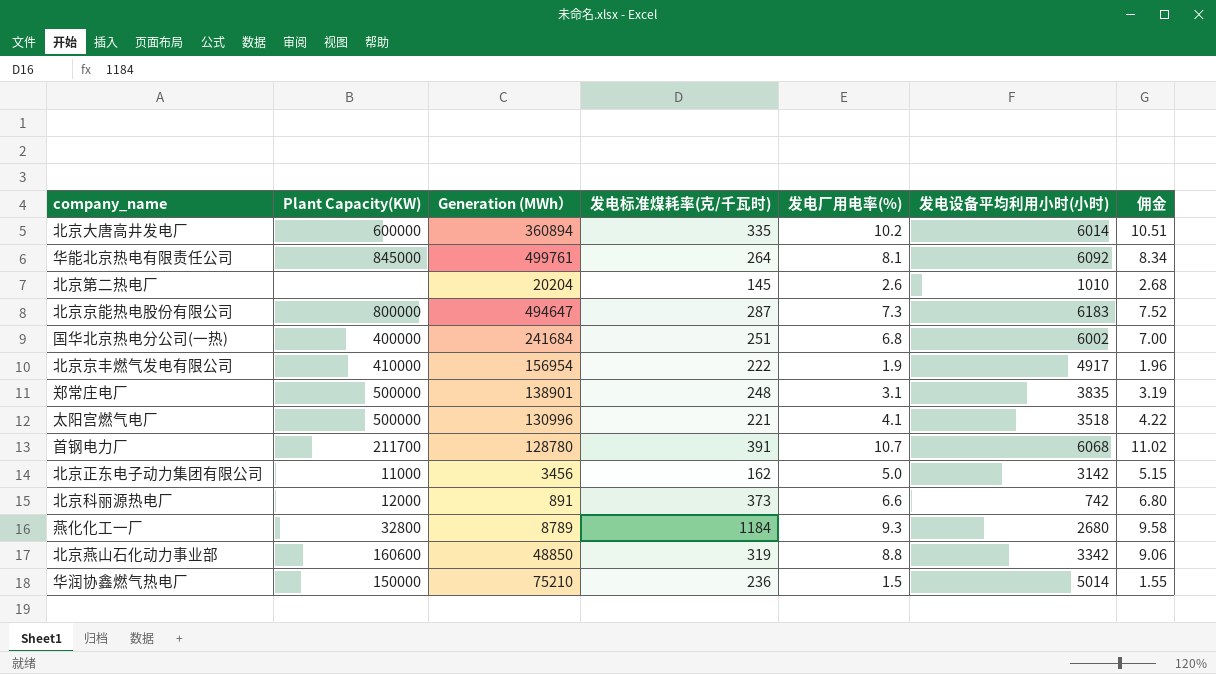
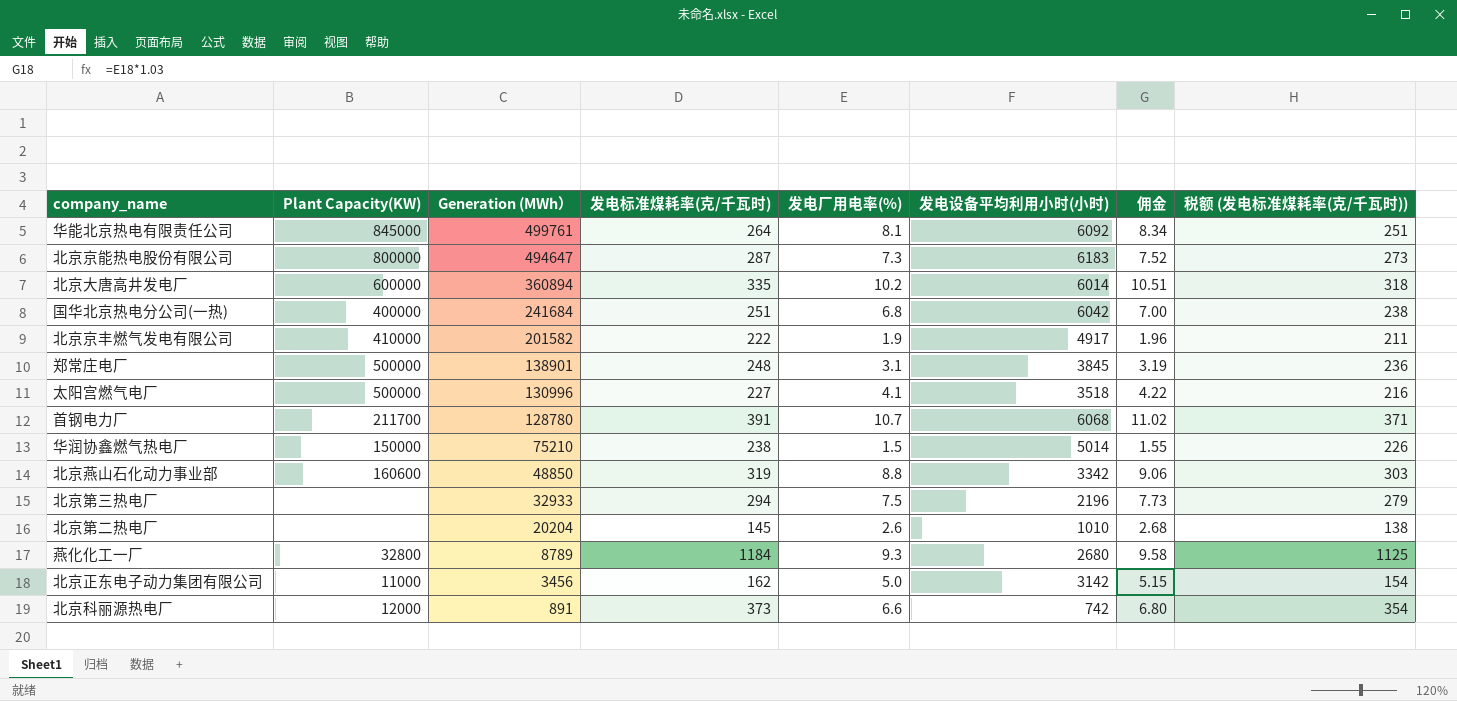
row order: none -> Generation (MWh） descending
column 税额 (发电标准煤耗率(克/千瓦时)) | formula: none -> [发电标准煤耗率(克/千瓦时)] * 0.95
国华北京热电分公司(一热) | 发电设备平均利用小时(小时): 6002 -> 6042
北京京丰燃气发电有限公司 | Generation (MWh）: 156954 -> 201582
郑常庄电厂 | 发电设备平均利用小时(小时): 3835 -> 3845
太阳宫燃气电厂 | 发电标准煤耗率(克/千瓦时): 221 -> 227
华润协鑫燃气热电厂 | 发电标准煤耗率(克/千瓦时): 236 -> 238
row 北京第三热电厂: none -> none | 32933 | 294 | 7.5 | 2196 | 7.73 | 279

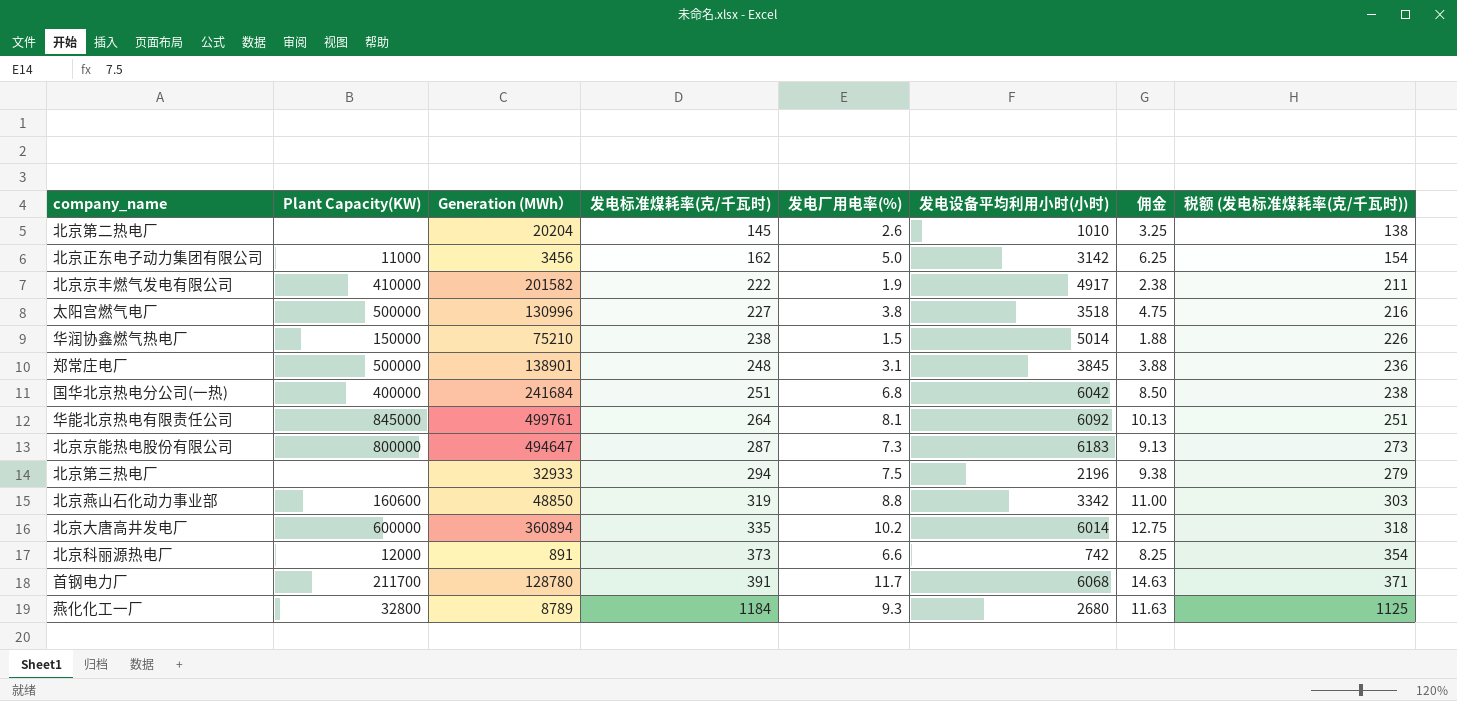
row order: Generation (MWh） descending -> 发电标准煤耗率(克/千瓦时) ascending
column 佣金 | formula: [发电厂用电率(%)] * 1.03 -> [发电厂用电率(%)] * 1.25
太阳宫燃气电厂 | 发电厂用电率(%): 4.1 -> 3.8
首钢电力厂 | 发电厂用电率(%): 10.7 -> 11.7

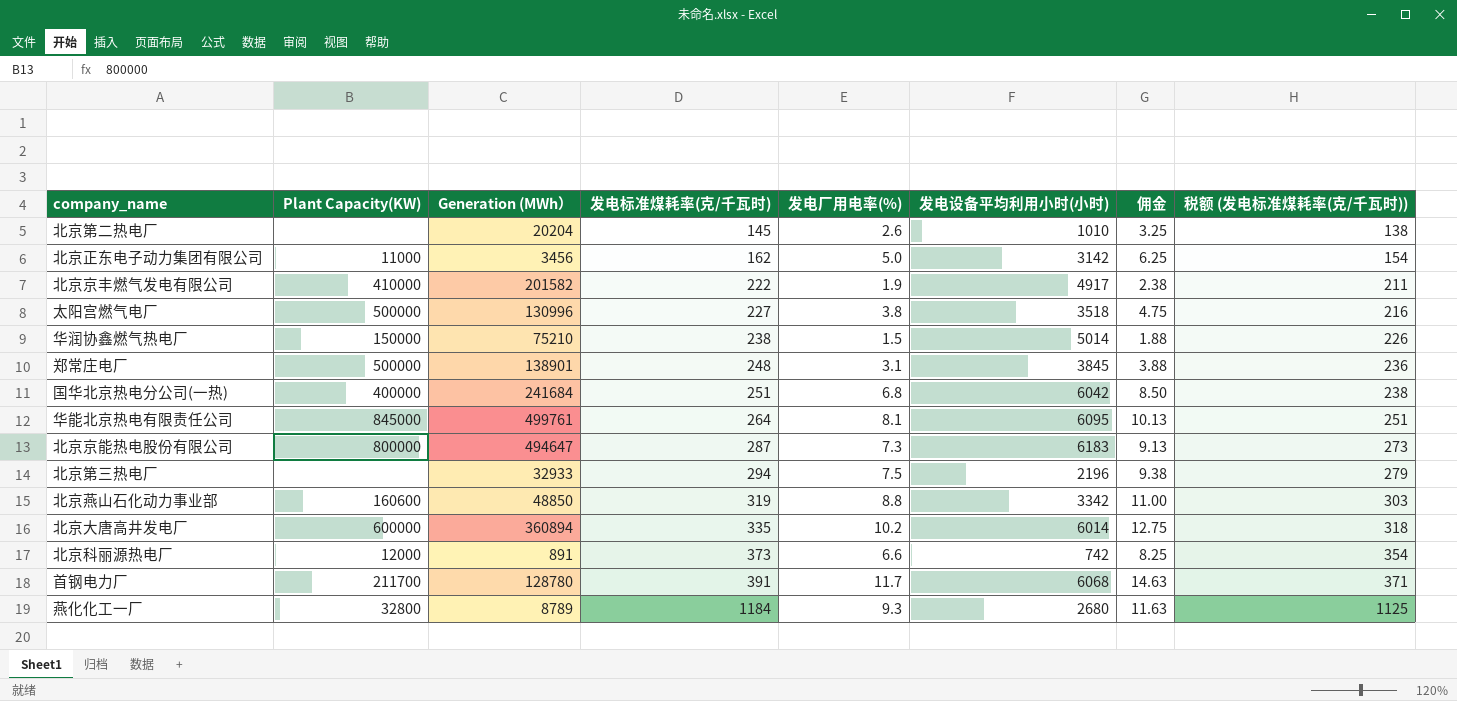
华能北京热电有限责任公司 | 发电设备平均利用小时(小时): 6092 -> 6095

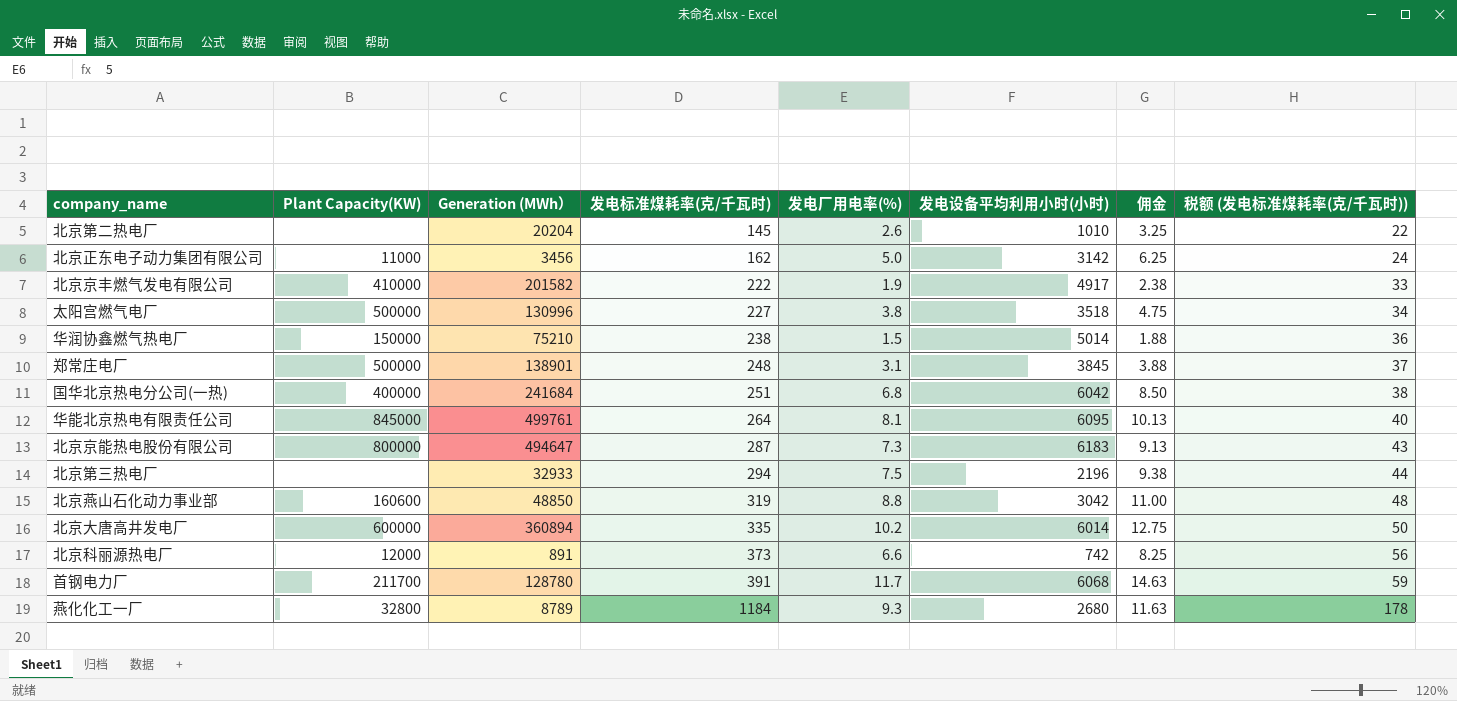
column 税额 (发电标准煤耗率(克/千瓦时)) | formula: [发电标准煤耗率(克/千瓦时)] * 0.95 -> [发电标准煤耗率(克/千瓦时)] * 0.15
北京燕山石化动力事业部 | 发电设备平均利用小时(小时): 3342 -> 3042

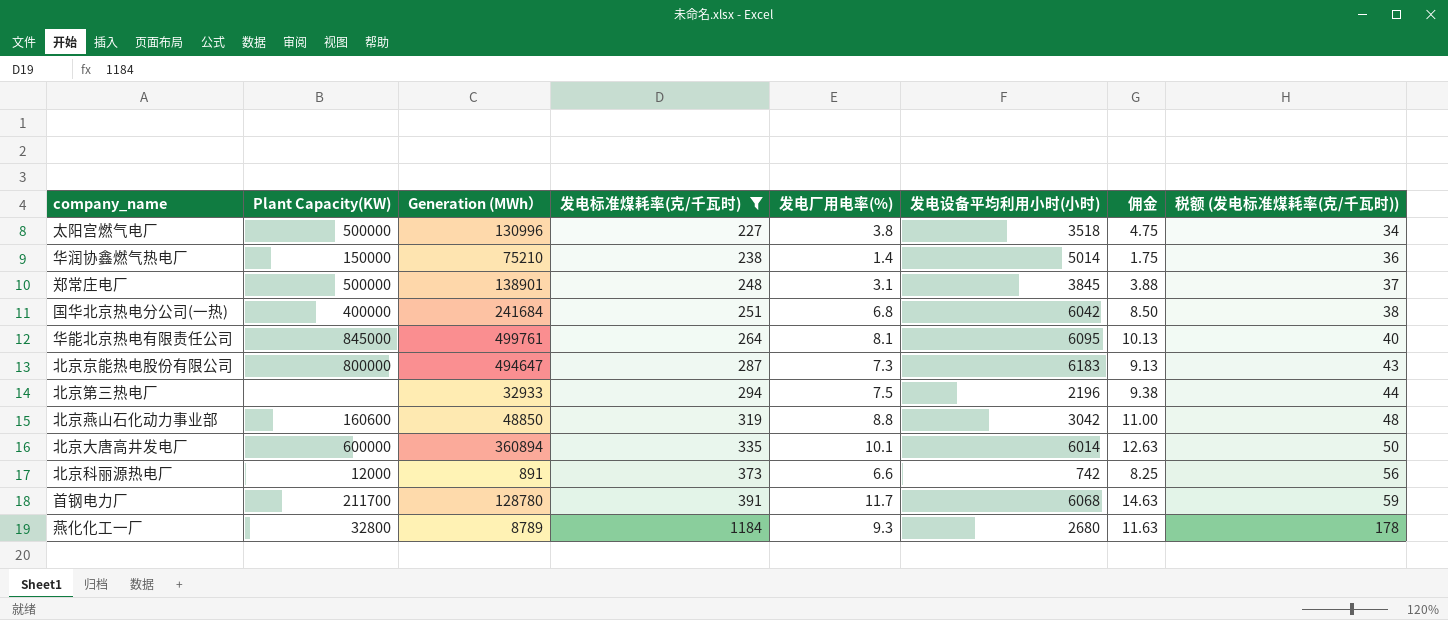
filter: none -> 发电标准煤耗率(克/千瓦时) >= 227
华润协鑫燃气热电厂 | 发电厂用电率(%): 1.5 -> 1.4
华润协鑫燃气热电厂 | 佣金: 1.88 -> 1.75
北京大唐高井发电厂 | 发电厂用电率(%): 10.2 -> 10.1
北京大唐高井发电厂 | 佣金: 12.75 -> 12.63

